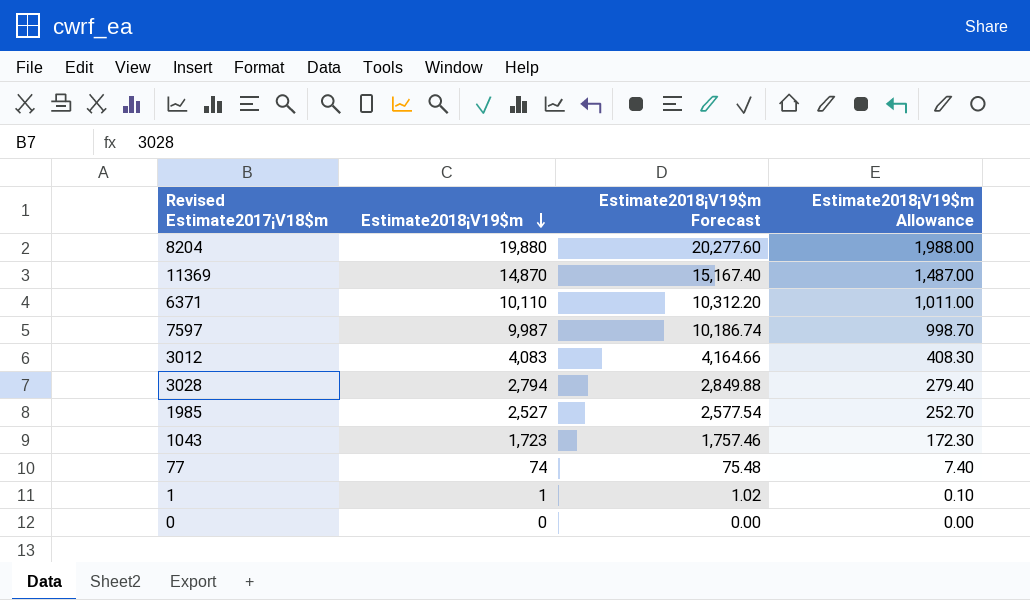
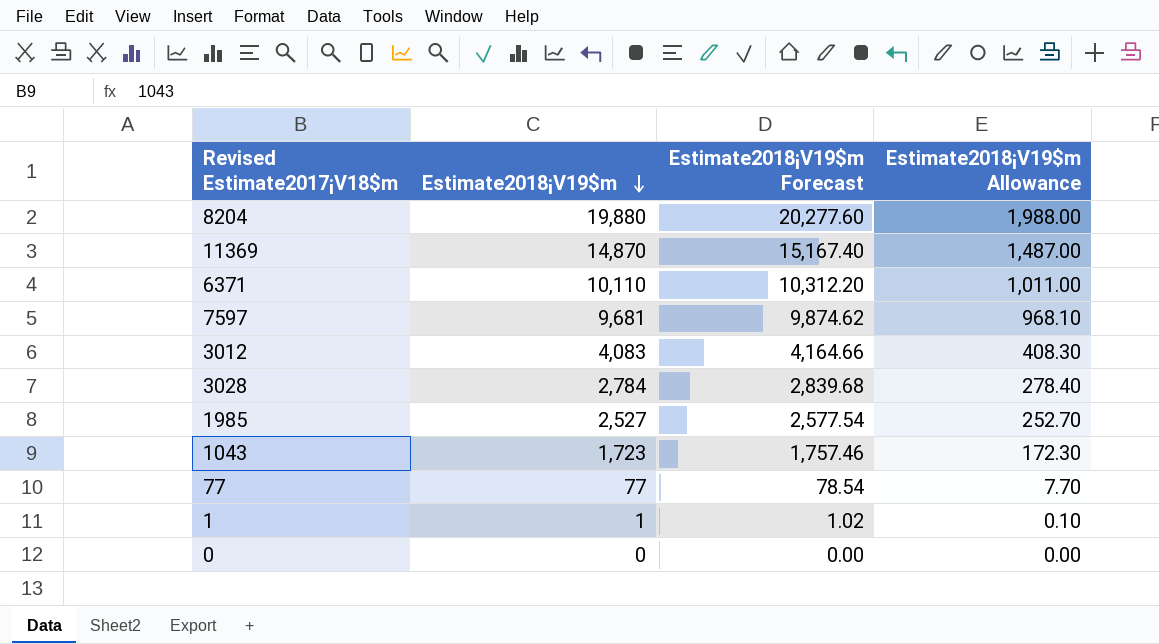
7597 | Estimate2018¡V19$m: 9,987 -> 9,681
7597 | Estimate2018¡V19$m Forecast: 10,186.74 -> 9,874.62
7597 | Estimate2018¡V19$m Allowance: 998.70 -> 968.10
3028 | Estimate2018¡V19$m: 2,794 -> 2,784
3028 | Estimate2018¡V19$m Forecast: 2,849.88 -> 2,839.68
3028 | Estimate2018¡V19$m Allowance: 279.40 -> 278.40
77 | Estimate2018¡V19$m: 74 -> 77
77 | Estimate2018¡V19$m Forecast: 75.48 -> 78.54
77 | Estimate2018¡V19$m Allowance: 7.40 -> 7.70

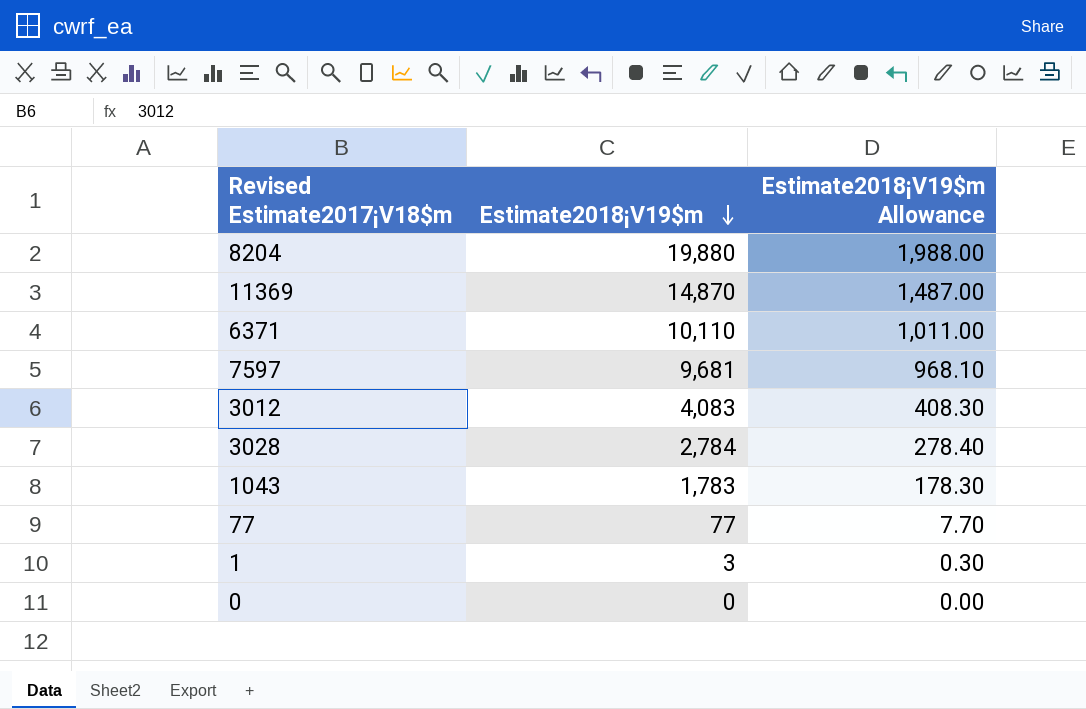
column Estimate2018¡V19$m Forecast | formula: [Estimate2018¡V19$m] * 1.02 -> none
row 1985: 2,527 | 2,577.54 | 252.70 -> none
1043 | Estimate2018¡V19$m: 1,723 -> 1,783
1043 | Estimate2018¡V19$m Allowance: 172.30 -> 178.30
1 | Estimate2018¡V19$m: 1 -> 3
1 | Estimate2018¡V19$m Allowance: 0.10 -> 0.30

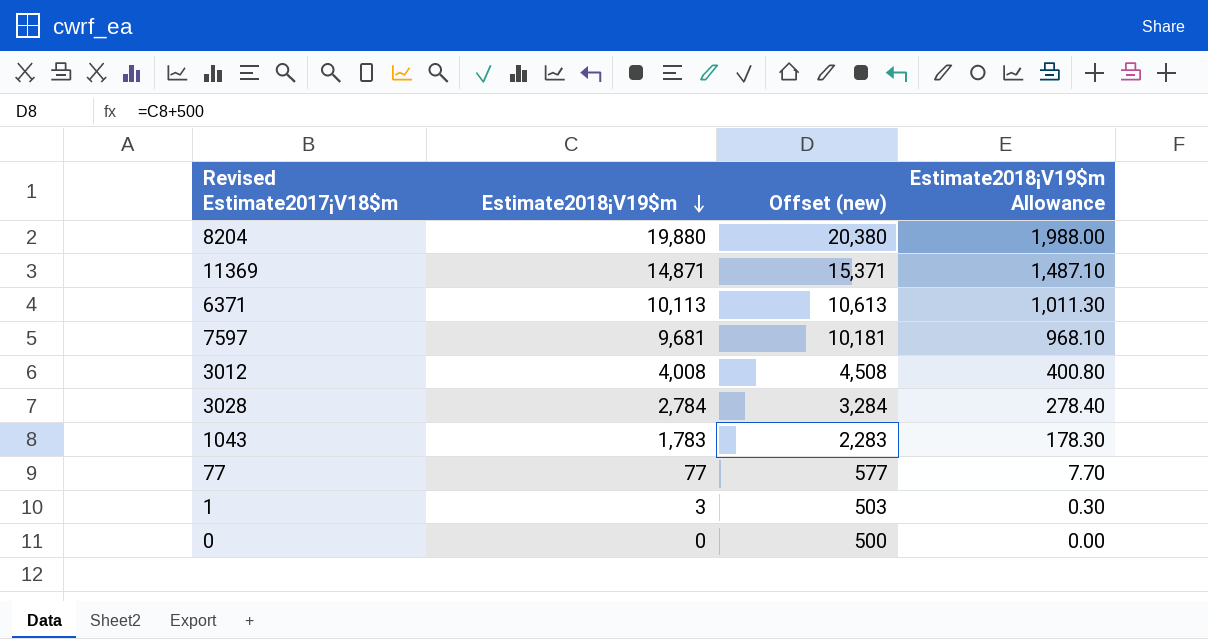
column Offset (new) | formula: none -> [Estimate2018¡V19$m] + 500
11369 | Estimate2018¡V19$m: 14,870 -> 14,871
11369 | Estimate2018¡V19$m Allowance: 1,487.00 -> 1,487.10
6371 | Estimate2018¡V19$m: 10,110 -> 10,113
6371 | Estimate2018¡V19$m Allowance: 1,011.00 -> 1,011.30
3012 | Estimate2018¡V19$m: 4,083 -> 4,008
3012 | Estimate2018¡V19$m Allowance: 408.30 -> 400.80

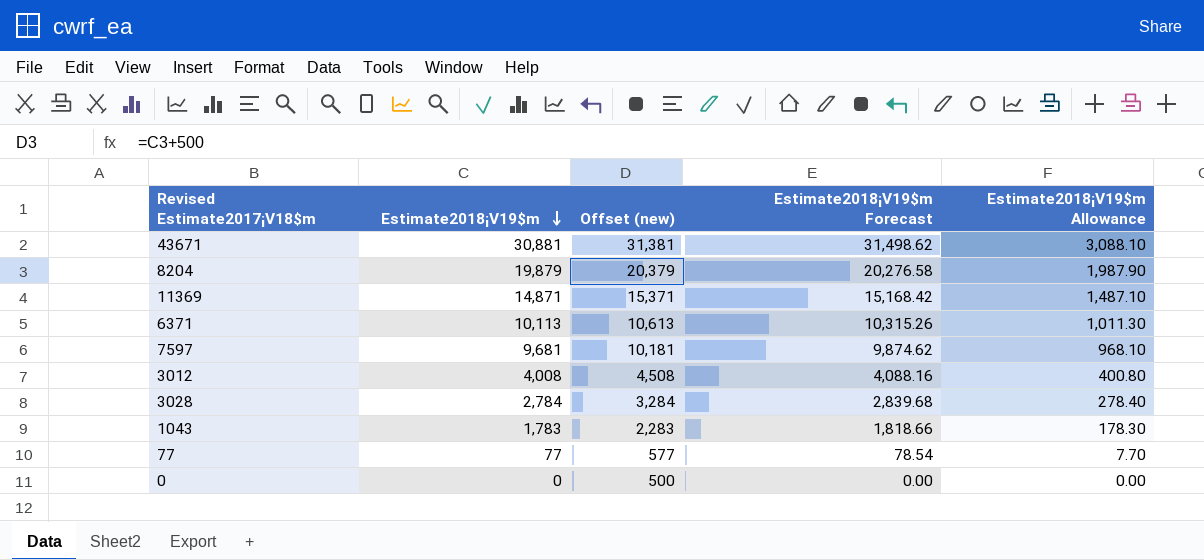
column Estimate2018¡V19$m Forecast | formula: none -> [Estimate2018¡V19$m] * 1.02
row 1: 3 | 503 | 0.30 -> none
row 43671: none -> 30,881 | 31,381 | 31,498.62 | 3,088.10
8204 | Estimate2018¡V19$m: 19,880 -> 19,879
8204 | Offset (new): 20,380 -> 20,379
8204 | Estimate2018¡V19$m Allowance: 1,988.00 -> 1,987.90

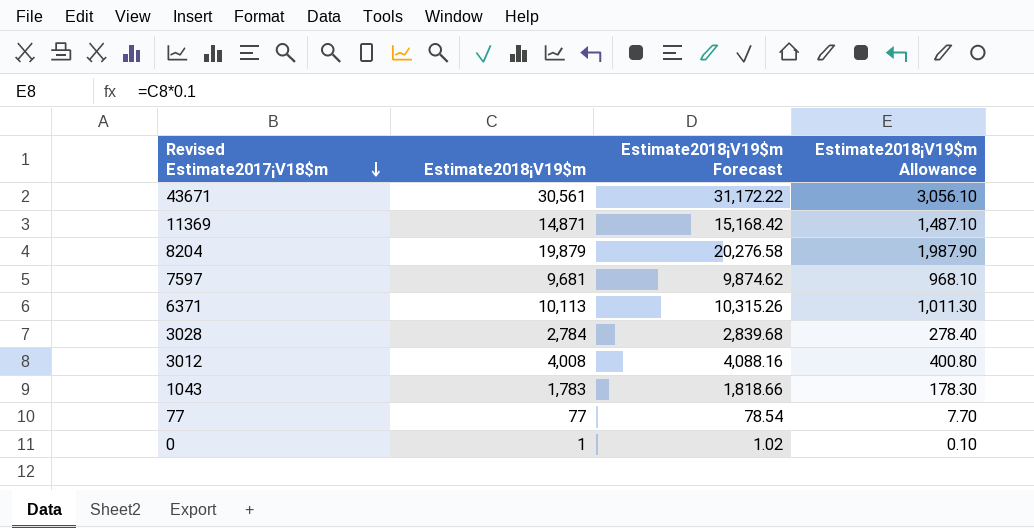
row order: Estimate2018¡V19$m descending -> Revised Estimate2017¡V18$m descending
column Offset (new) | formula: [Estimate2018¡V19$m] + 500 -> none
43671 | Estimate2018¡V19$m: 30,881 -> 30,561
43671 | Estimate2018¡V19$m Forecast: 31,498.62 -> 31,172.22
43671 | Estimate2018¡V19$m Allowance: 3,088.10 -> 3,056.10
0 | Estimate2018¡V19$m: 0 -> 1
0 | Estimate2018¡V19$m Forecast: 0.00 -> 1.02
0 | Estimate2018¡V19$m Allowance: 0.00 -> 0.10

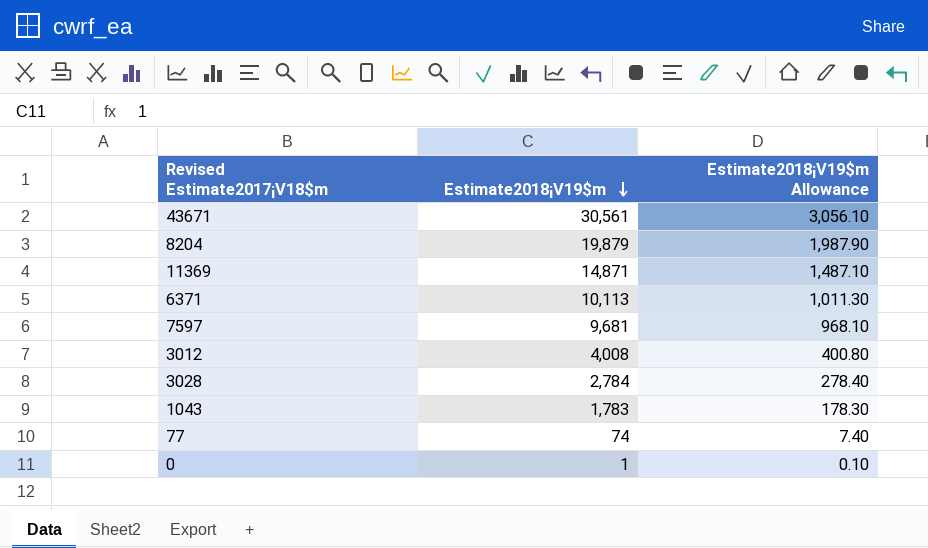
row order: Revised Estimate2017¡V18$m descending -> Estimate2018¡V19$m descending
column Estimate2018¡V19$m Forecast | formula: [Estimate2018¡V19$m] * 1.02 -> none
77 | Estimate2018¡V19$m: 77 -> 74
77 | Estimate2018¡V19$m Allowance: 7.70 -> 7.40

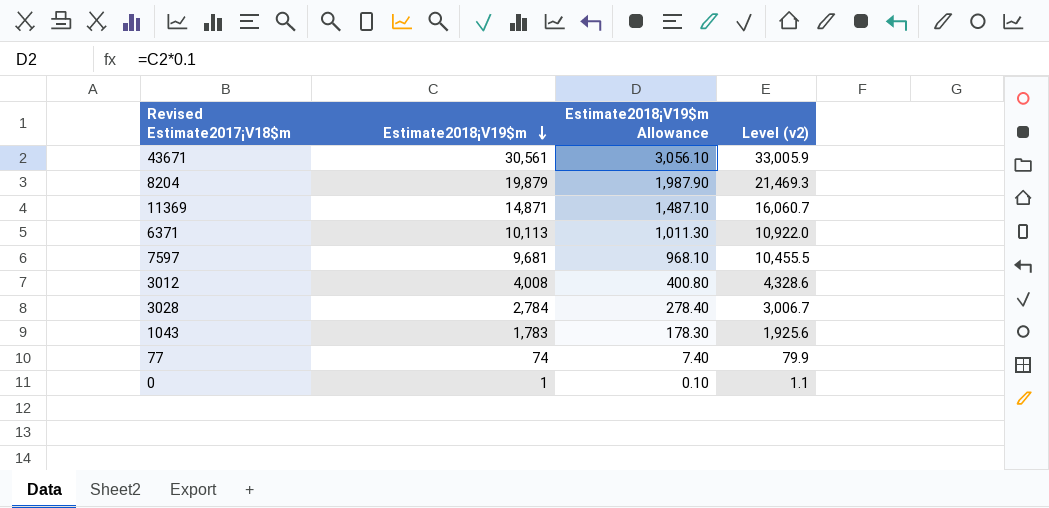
column Level (v2) | formula: none -> [Estimate2018¡V19$m] * 1.08

